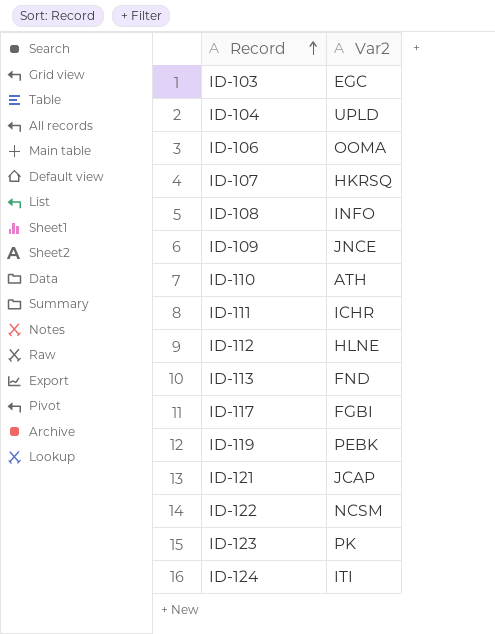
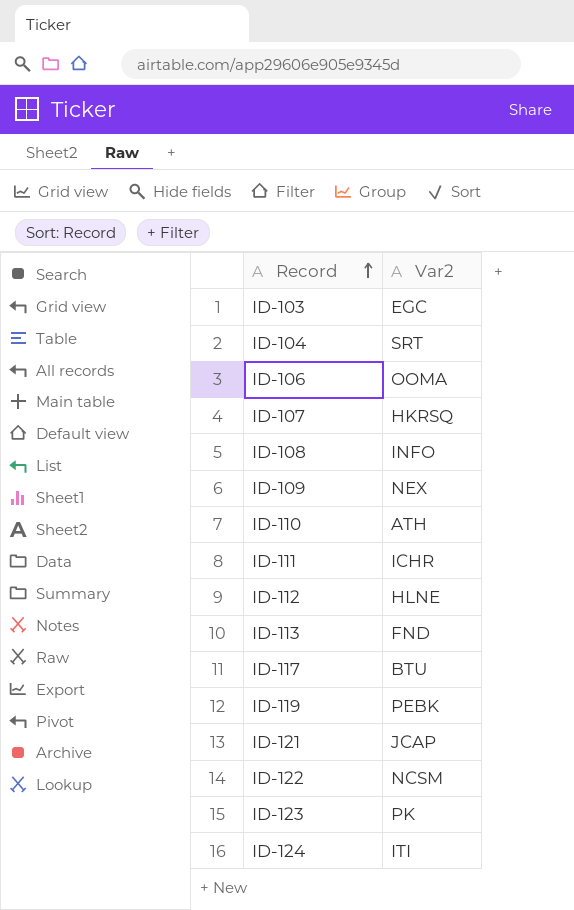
ID-104 | Var2: UPLD -> SRT
ID-109 | Var2: JNCE -> NEX
ID-117 | Var2: FGBI -> BTU

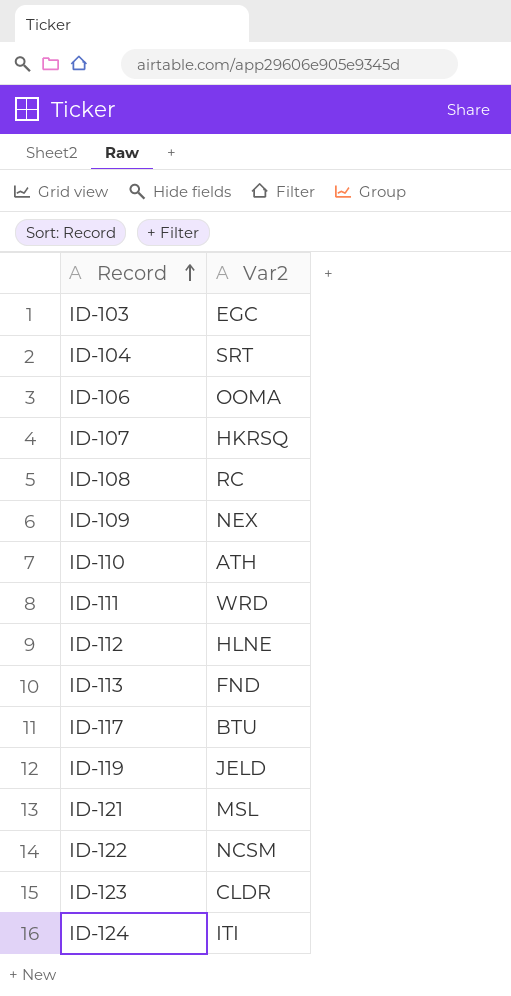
ID-108 | Var2: INFO -> RC
ID-111 | Var2: ICHR -> WRD
ID-119 | Var2: PEBK -> JELD
ID-121 | Var2: JCAP -> MSL
ID-123 | Var2: PK -> CLDR

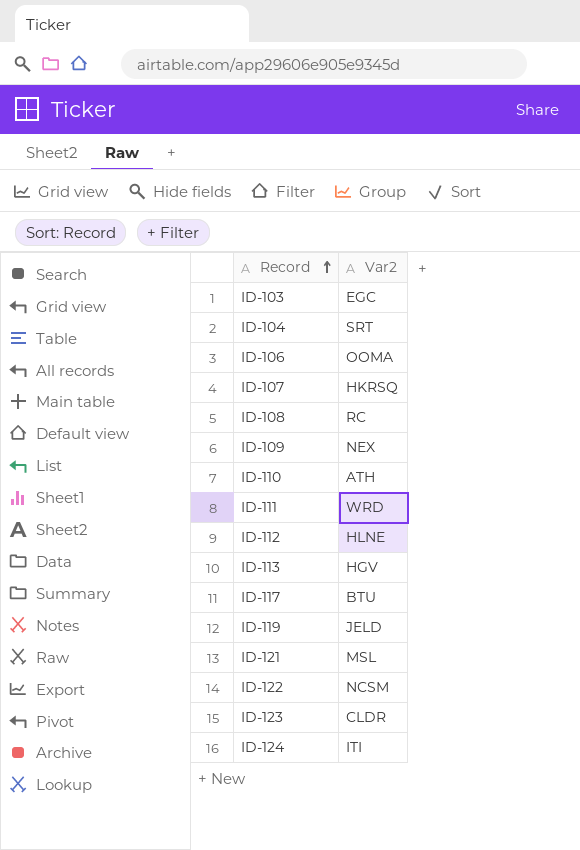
ID-113 | Var2: FND -> HGV

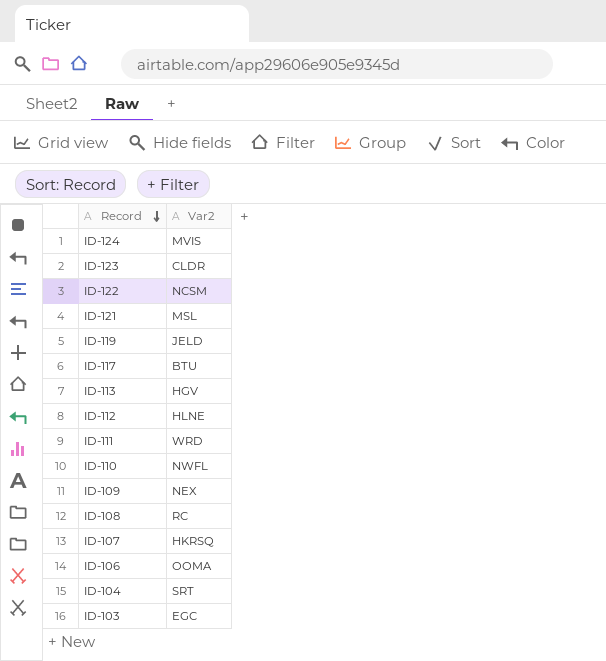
row order: Record ascending -> Record descending
ID-124 | Var2: ITI -> MVIS
ID-110 | Var2: ATH -> NWFL

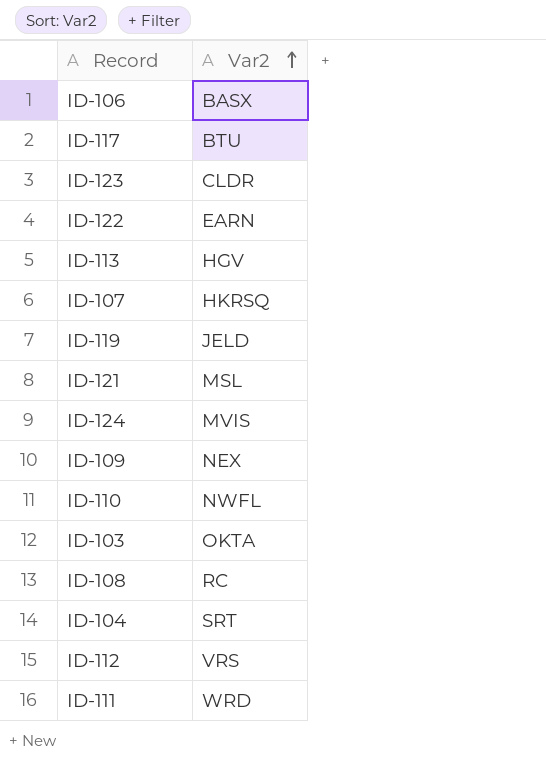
row order: Record descending -> Var2 ascending
ID-106 | Var2: OOMA -> BASX
ID-122 | Var2: NCSM -> EARN
ID-103 | Var2: EGC -> OKTA
ID-112 | Var2: HLNE -> VRS

